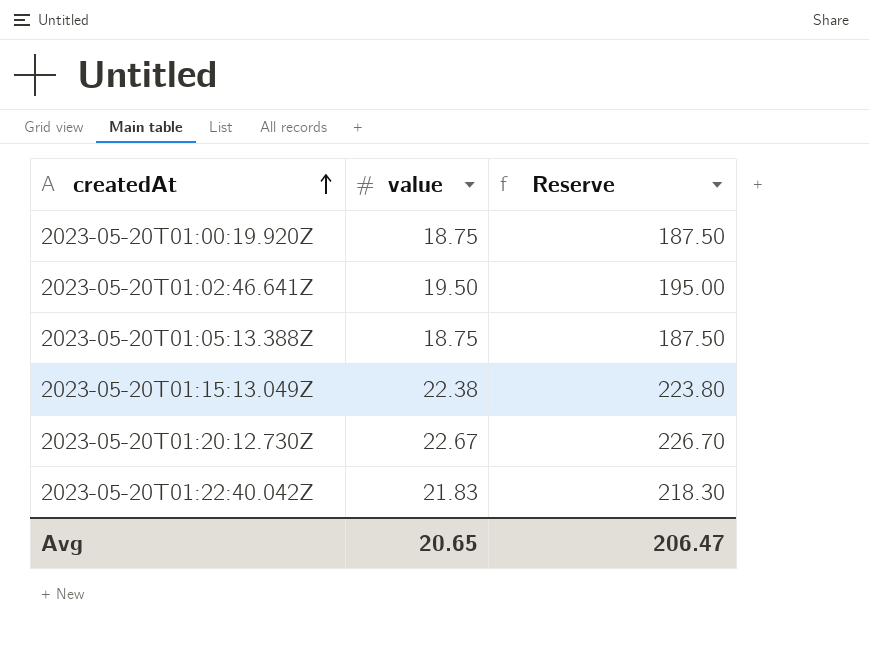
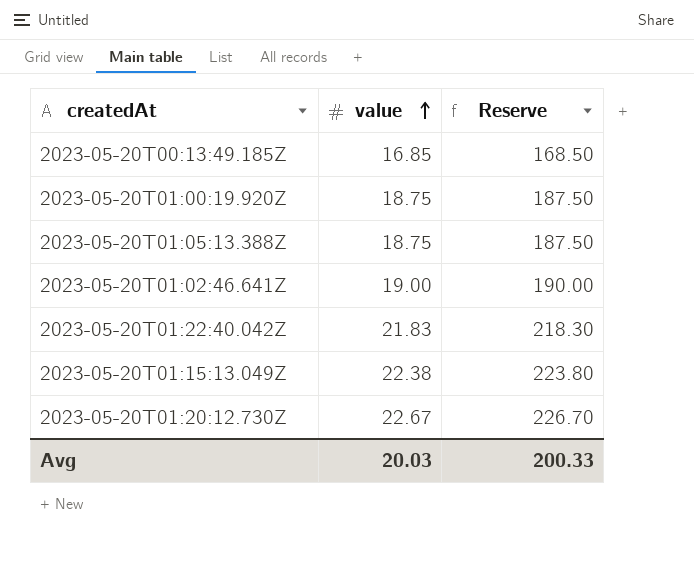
row order: createdAt ascending -> value ascending
row 2023-05-20T00:13:49.185Z: none -> 16.85 | 168.50
2023-05-20T01:02:46.641Z | value: 19.50 -> 19.00
2023-05-20T01:02:46.641Z | Reserve: 195.00 -> 190.00
Avg | value: 20.65 -> 20.03
Avg | Reserve: 206.47 -> 200.33

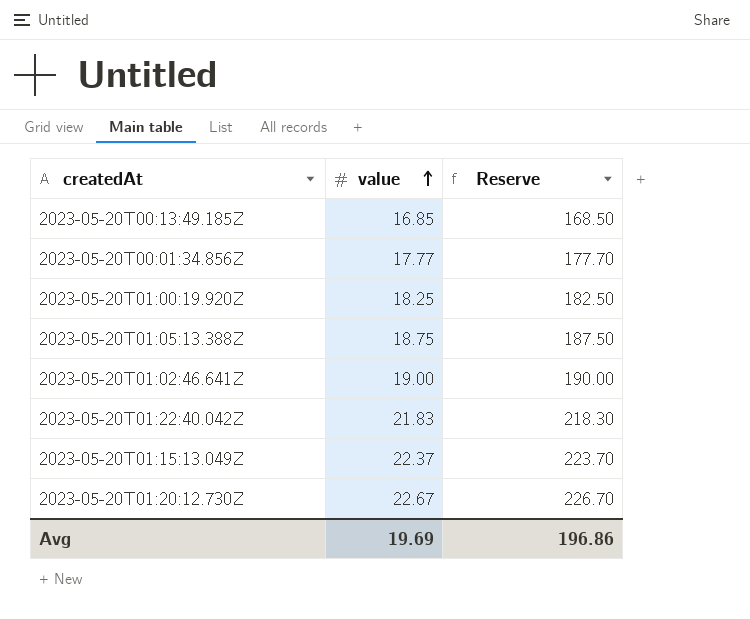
row 2023-05-20T00:01:34.856Z: none -> 17.77 | 177.70
2023-05-20T01:00:19.920Z | value: 18.75 -> 18.25
2023-05-20T01:00:19.920Z | Reserve: 187.50 -> 182.50
2023-05-20T01:15:13.049Z | value: 22.38 -> 22.37
2023-05-20T01:15:13.049Z | Reserve: 223.80 -> 223.70
Avg | value: 20.03 -> 19.69
Avg | Reserve: 200.33 -> 196.86

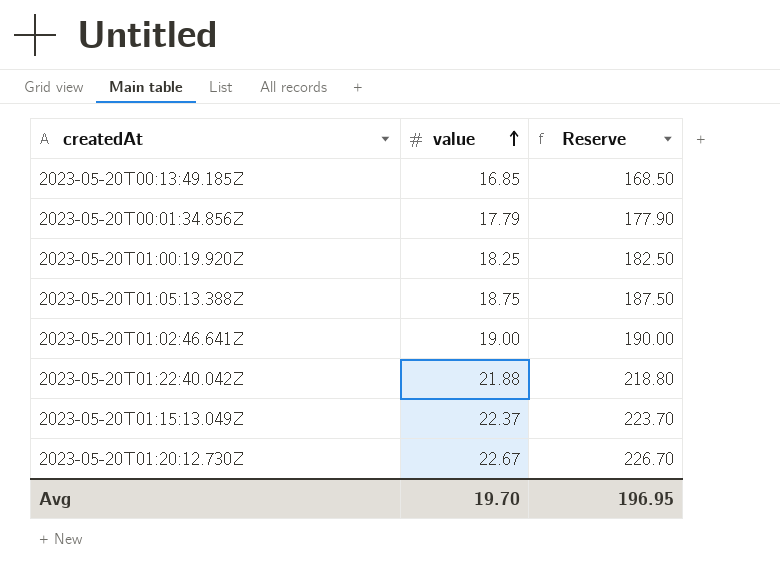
2023-05-20T00:01:34.856Z | value: 17.77 -> 17.79
2023-05-20T00:01:34.856Z | Reserve: 177.70 -> 177.90
2023-05-20T01:22:40.042Z | value: 21.83 -> 21.88
2023-05-20T01:22:40.042Z | Reserve: 218.30 -> 218.80
Avg | value: 19.69 -> 19.70
Avg | Reserve: 196.86 -> 196.95

